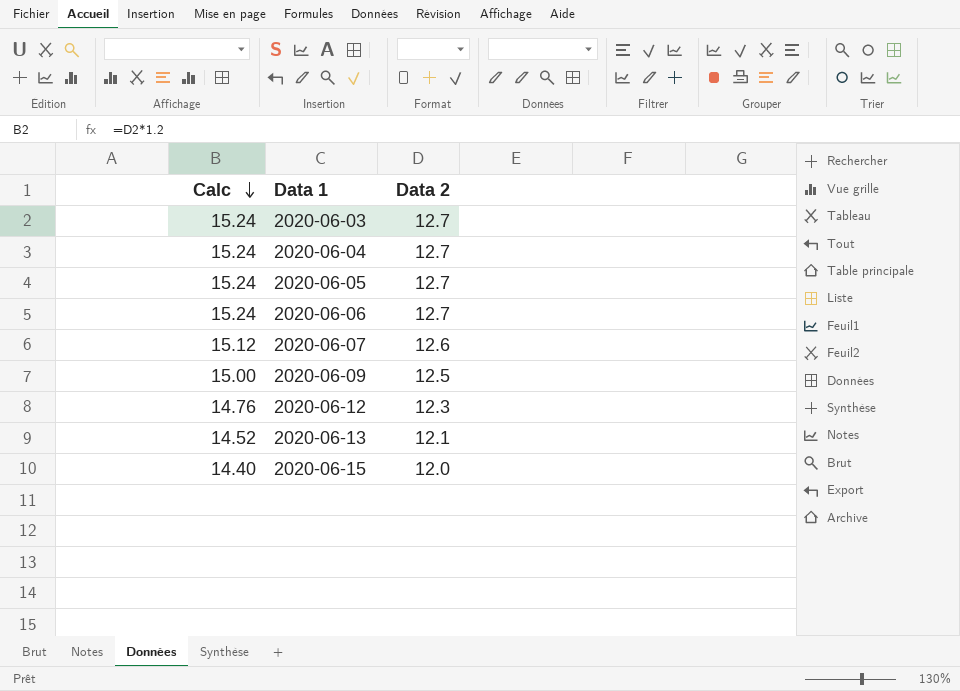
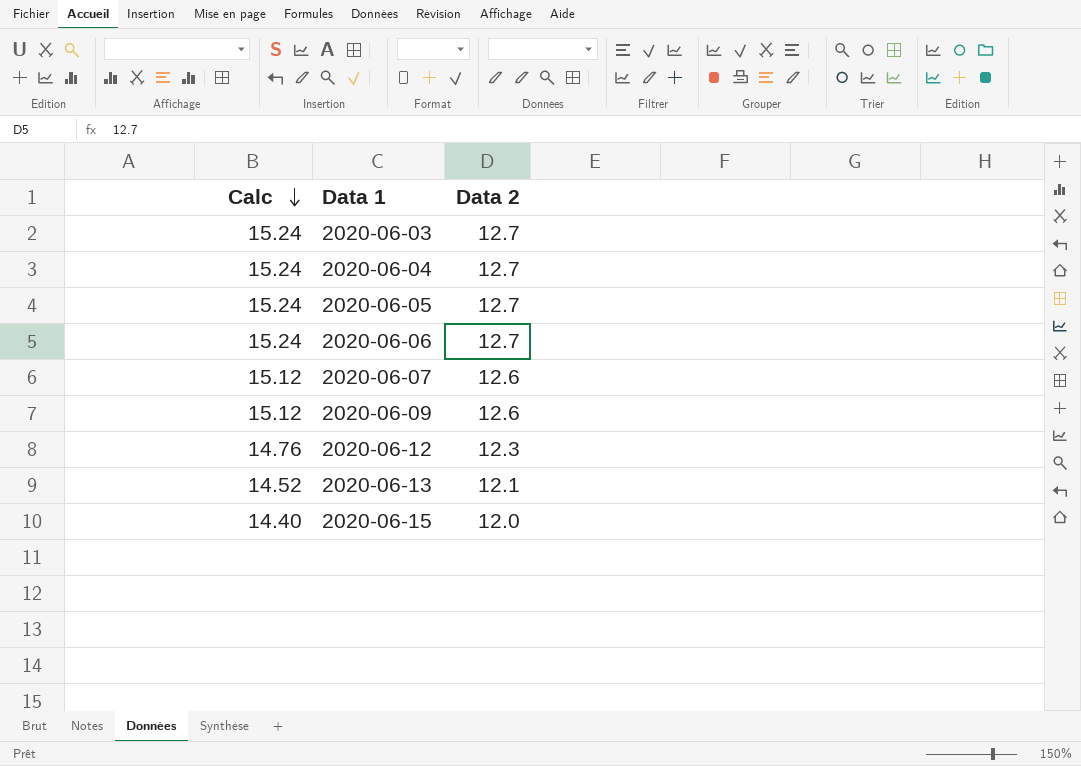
2020-06-09 | Calc: 15.00 -> 15.12
2020-06-09 | Data 2: 12.5 -> 12.6

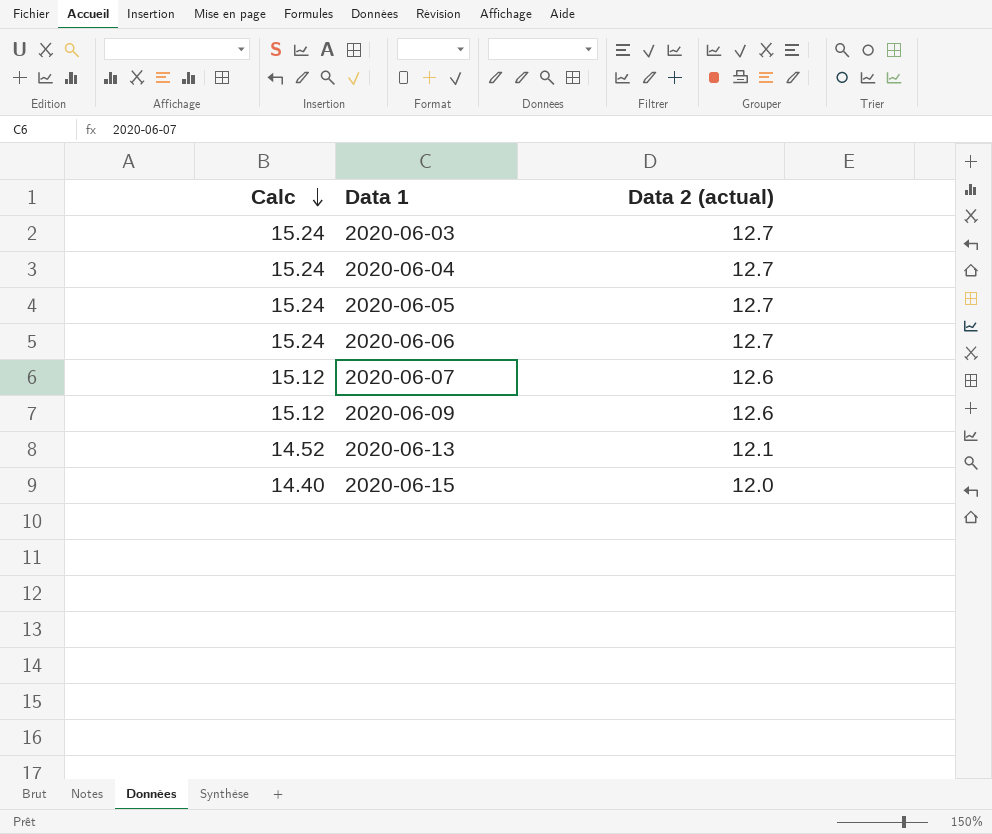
column name: Data 2 -> Data 2 (actual)
row 2020-06-12: 14.76 | 12.3 -> none

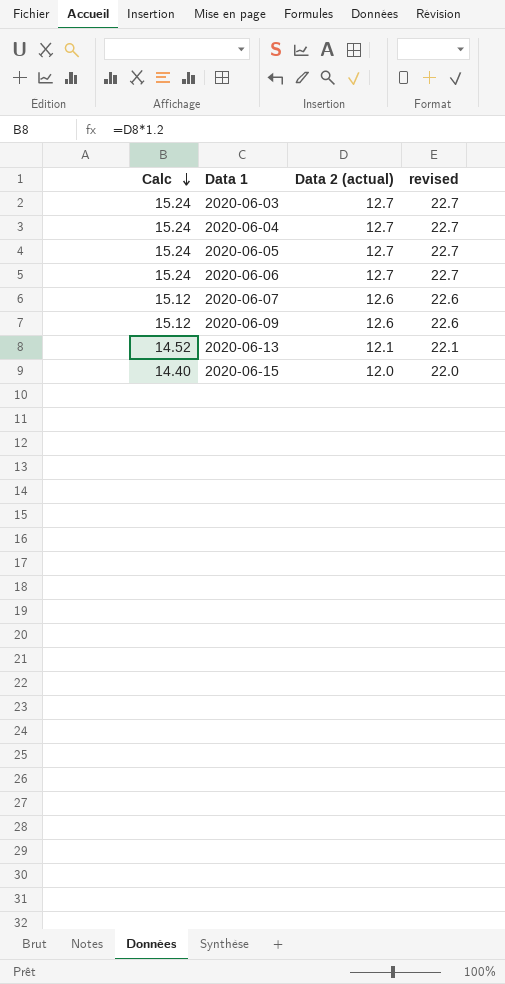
column revised | formula: none -> [Data 2 (actual)] + 10

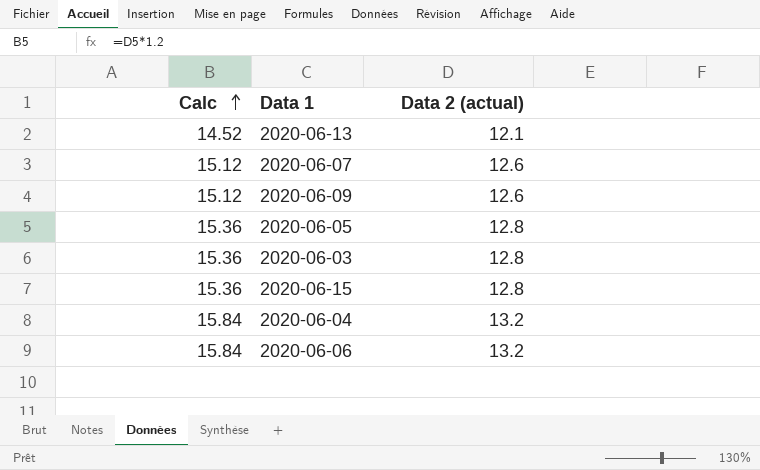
row order: Calc descending -> Calc ascending
column revised | formula: [Data 2 (actual)] + 10 -> none
2020-06-05 | Calc: 15.24 -> 15.36
2020-06-05 | Data 2 (actual): 12.7 -> 12.8
2020-06-03 | Calc: 15.24 -> 15.36
2020-06-03 | Data 2 (actual): 12.7 -> 12.8
2020-06-15 | Calc: 14.40 -> 15.36
2020-06-15 | Data 2 (actual): 12.0 -> 12.8
2020-06-04 | Calc: 15.24 -> 15.84
2020-06-04 | Data 2 (actual): 12.7 -> 13.2
2020-06-06 | Calc: 15.24 -> 15.84
2020-06-06 | Data 2 (actual): 12.7 -> 13.2

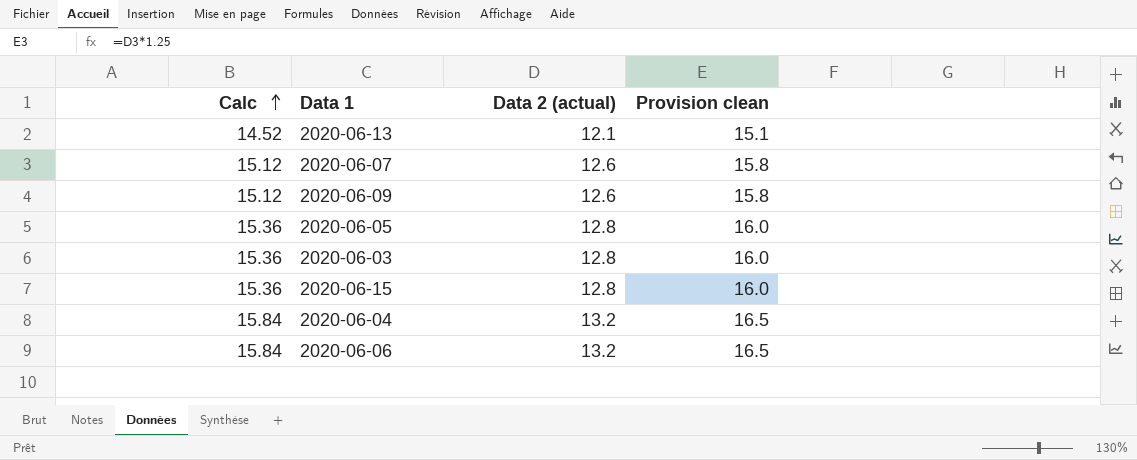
column Provision clean | formula: none -> [Data 2 (actual)] * 1.25

